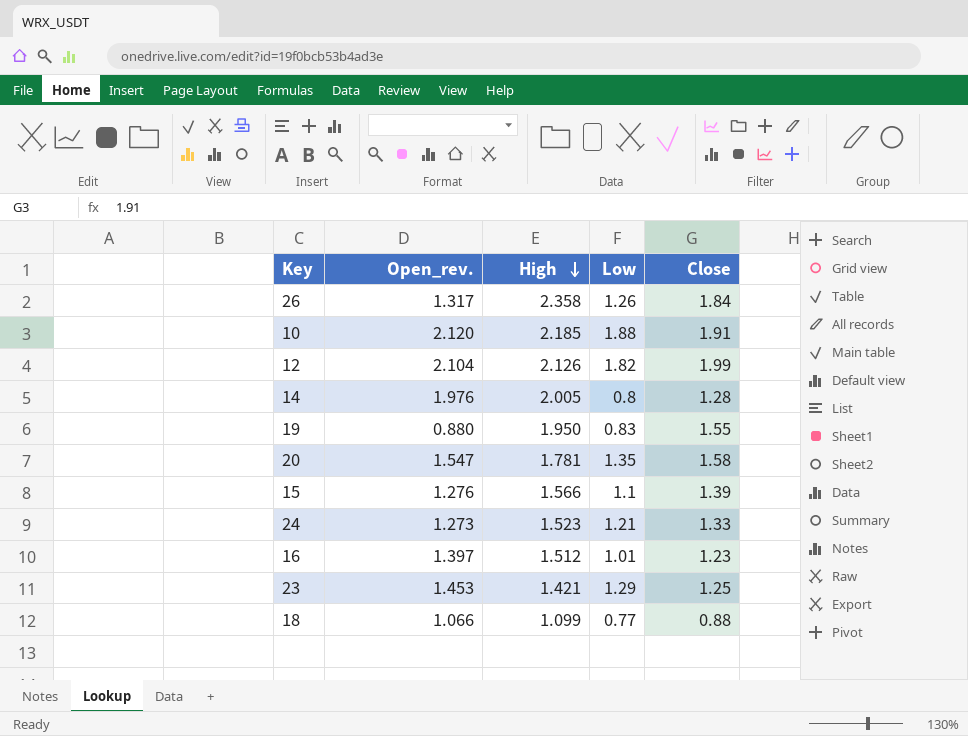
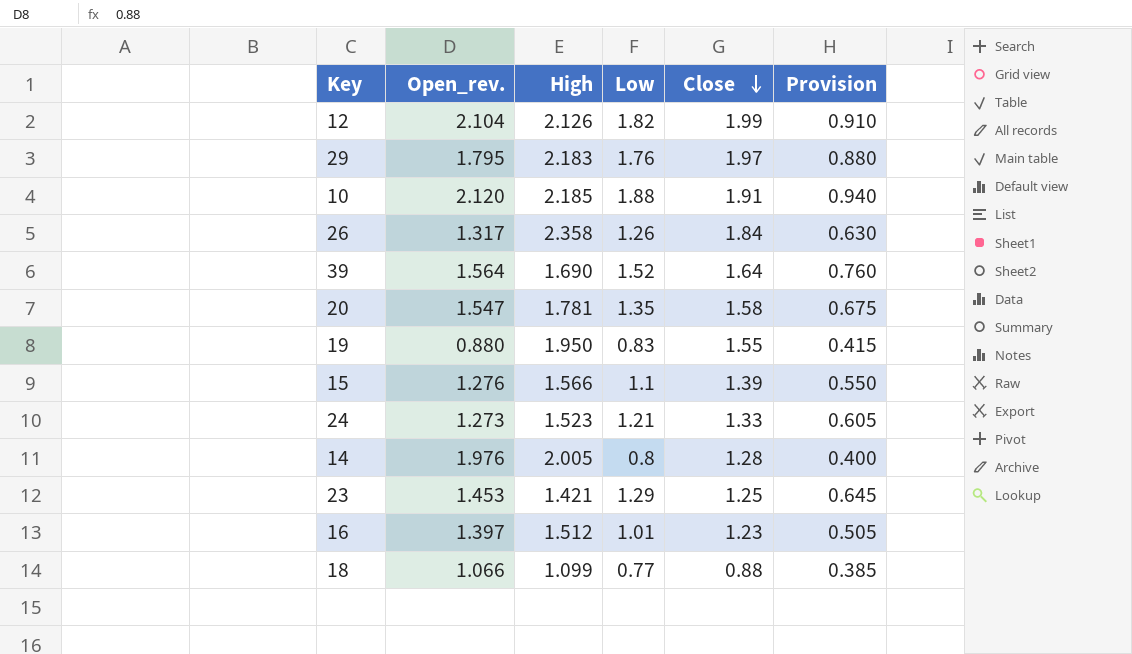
row order: High descending -> Close descending
column Provision | formula: none -> [Low] * 0.5
row 29: none -> 1.795 | 2.183 | 1.76 | 1.97 | 0.880
row 39: none -> 1.564 | 1.690 | 1.52 | 1.64 | 0.760

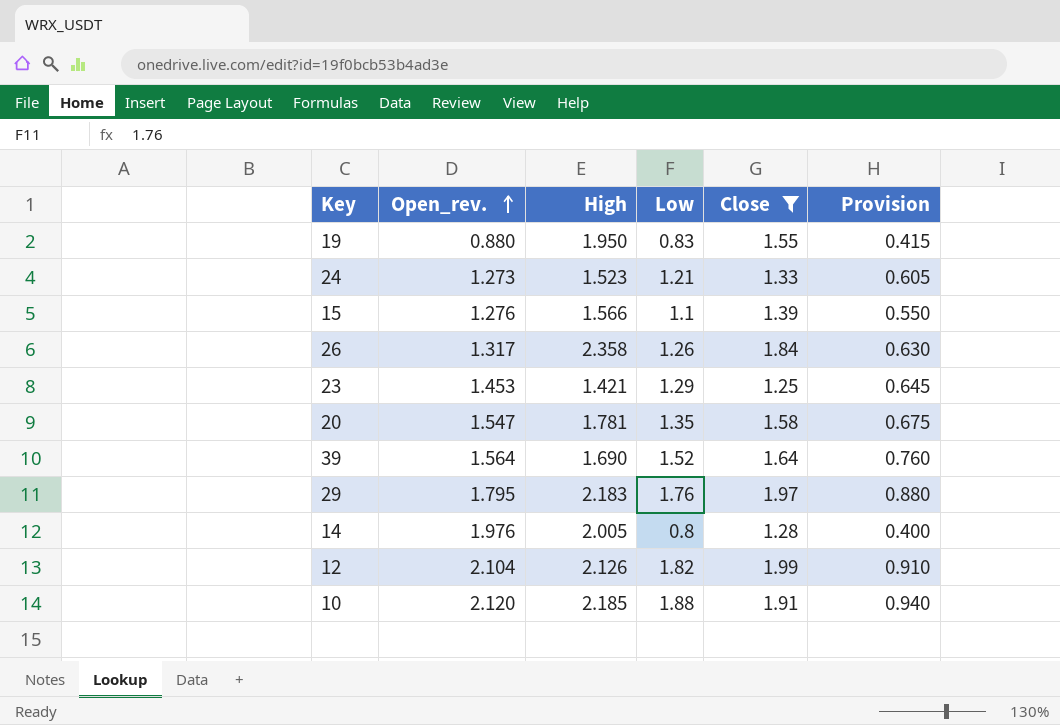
filter: none -> Close >= 1.25
row order: Close descending -> Open_rev. ascending

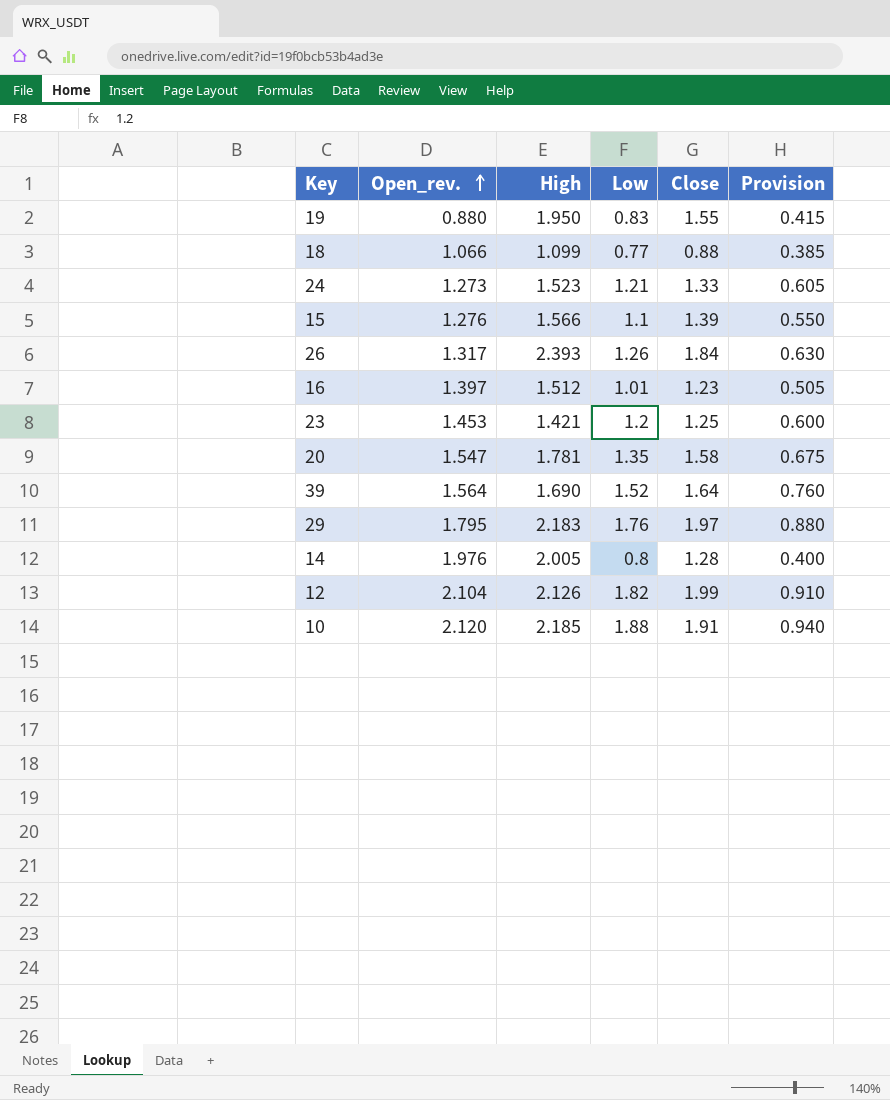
filter: Close >= 1.25 -> none
26 | High: 2.358 -> 2.393
23 | Low: 1.29 -> 1.2
23 | Provision: 0.645 -> 0.600

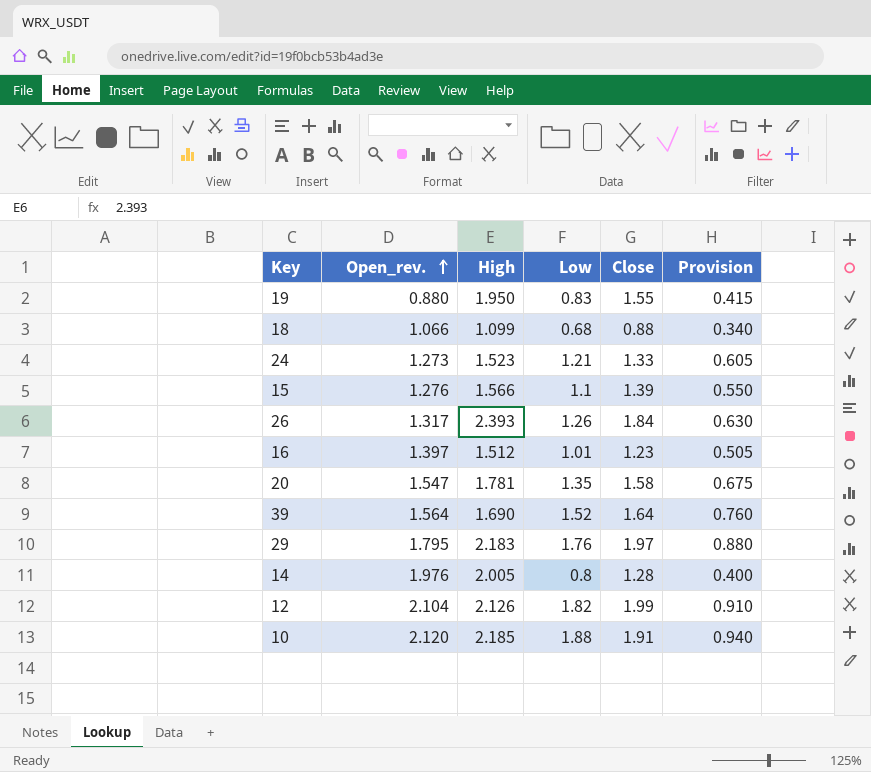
row 23: 1.453 | 1.421 | 1.2 | 1.25 | 0.600 -> none
18 | Low: 0.77 -> 0.68
18 | Provision: 0.385 -> 0.340

